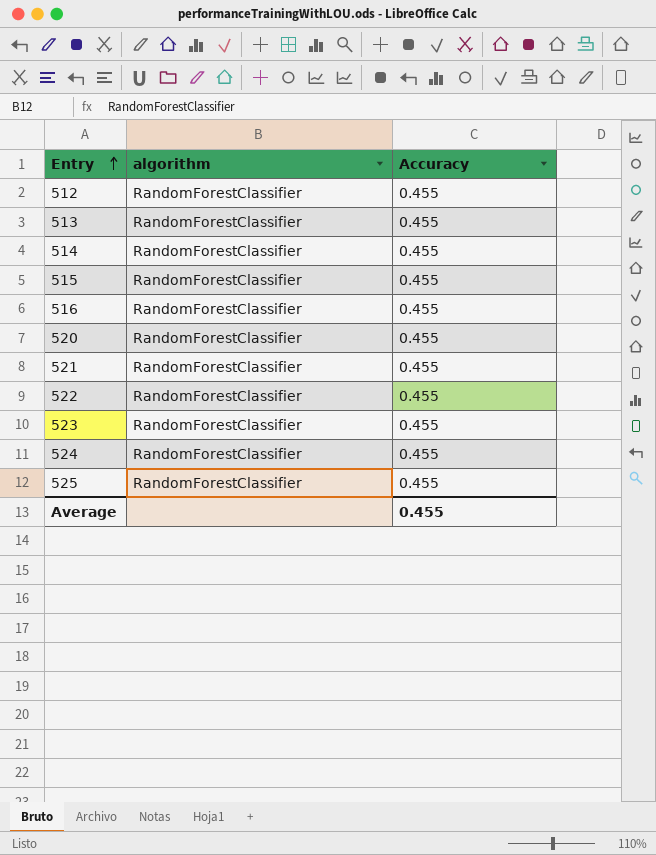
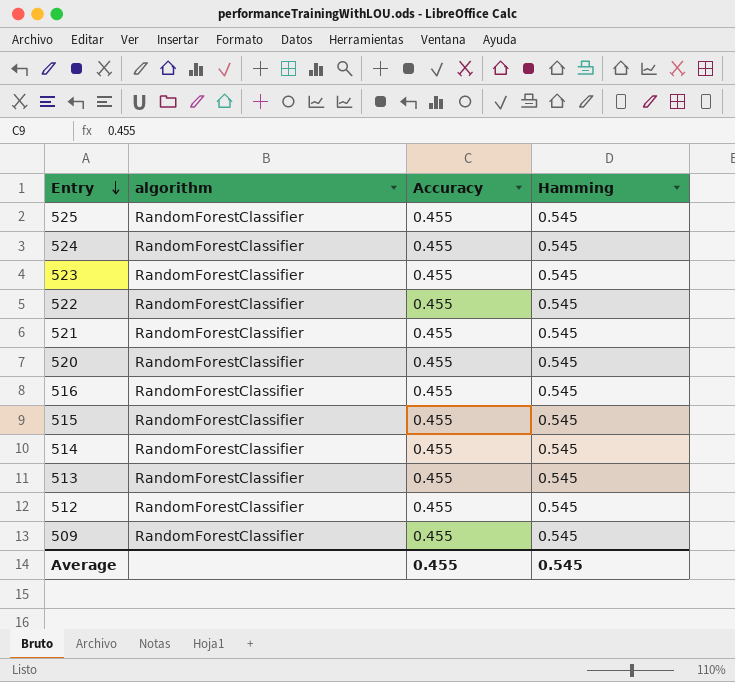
row order: Entry ascending -> Entry descending
column Hamming | position: none -> 4
row 509: none -> RandomForestClassifier | 0.455 | 0.545

